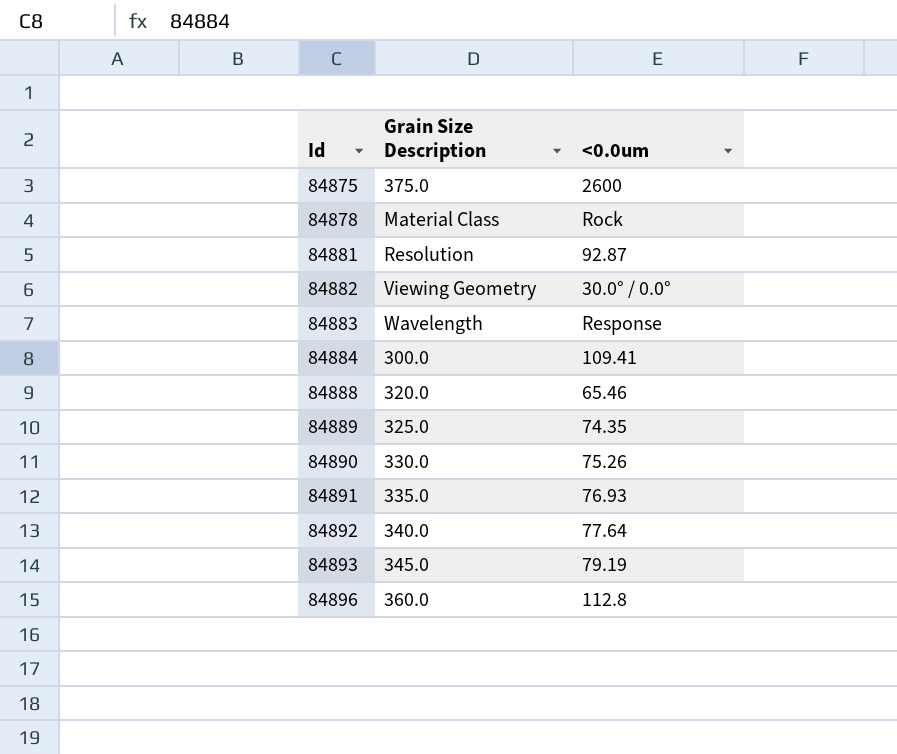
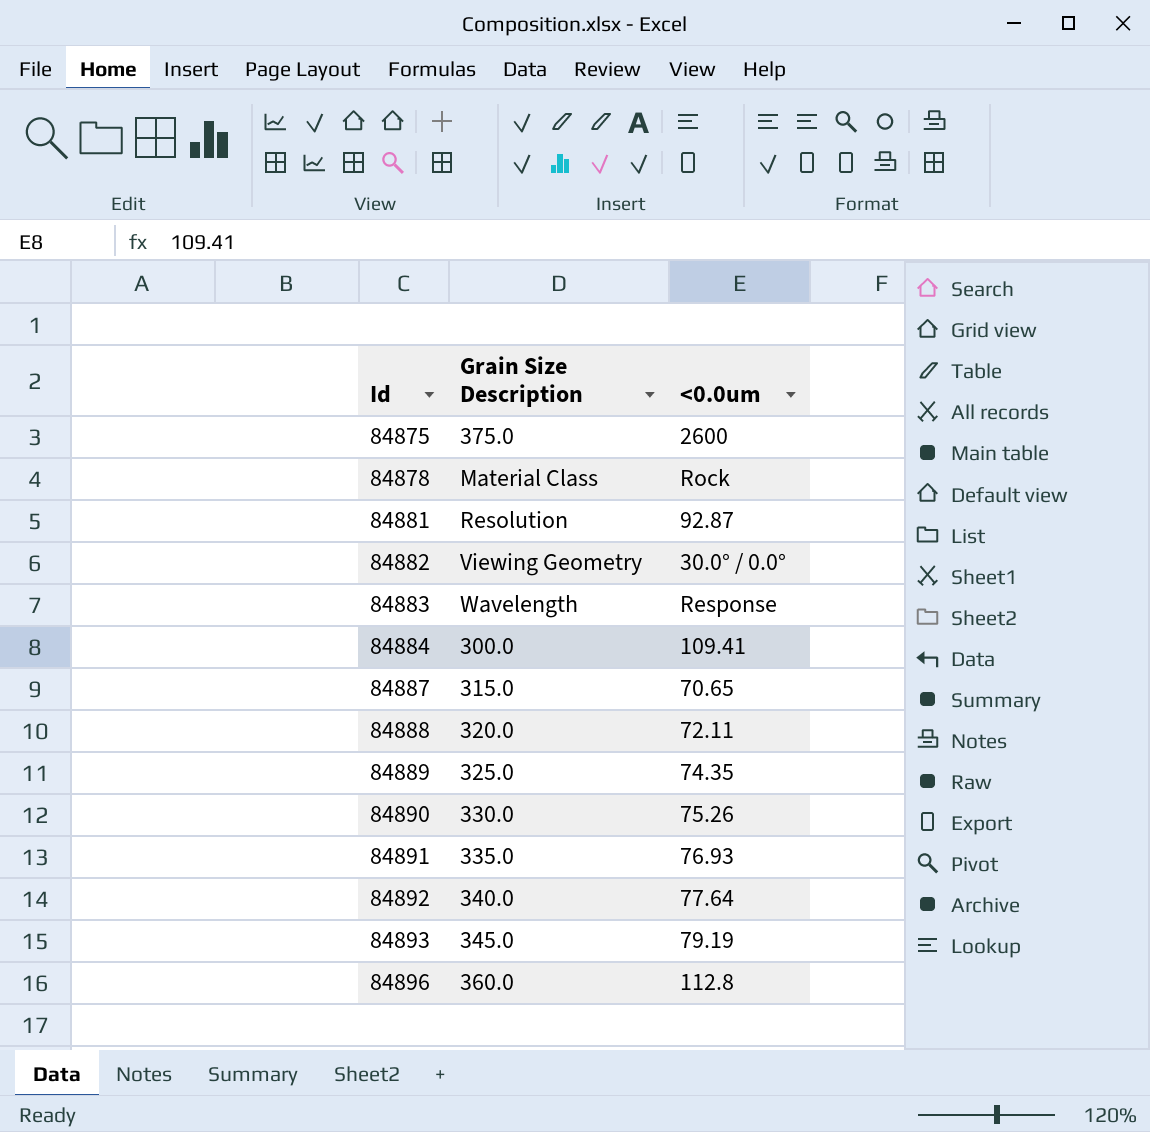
row 84887: none -> 315.0 | 70.65
84888 | <0.0um: 65.46 -> 72.11

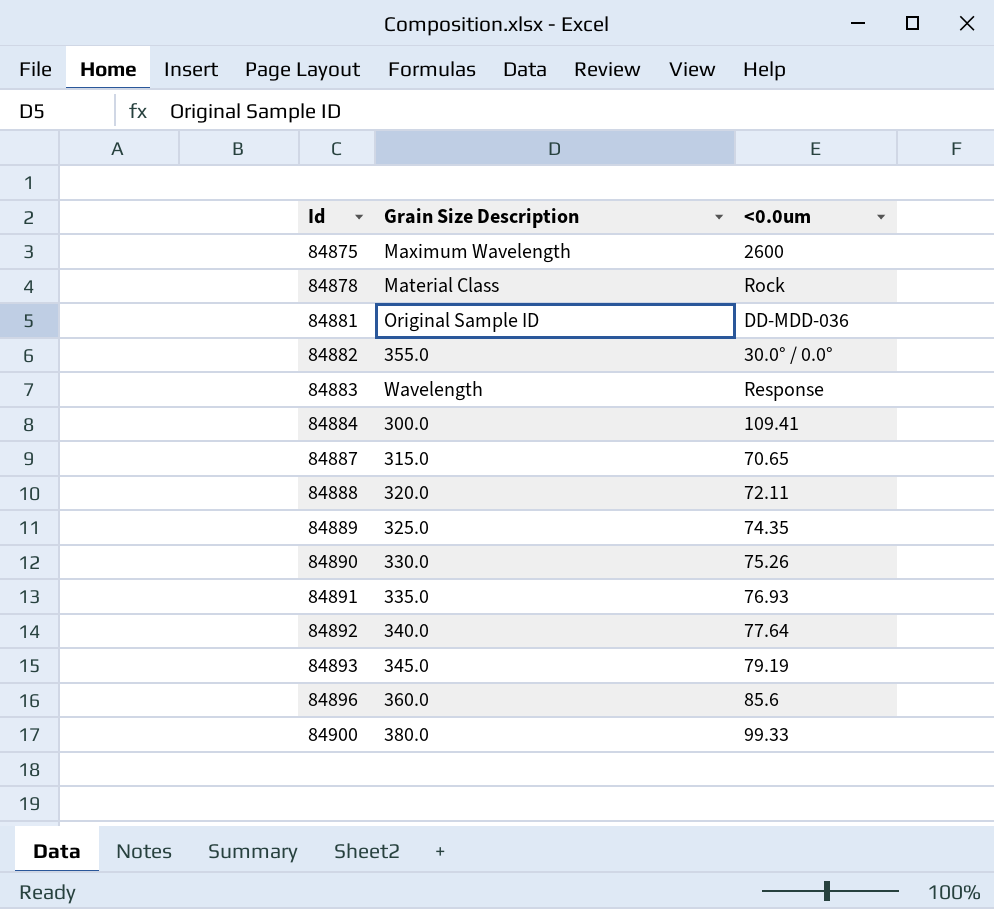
84875 | Grain Size Description: 375.0 -> Maximum Wavelength
84881 | Grain Size Description: Resolution -> Original Sample ID
84881 | <0.0um: 92.87 -> DD-MDD-036
84882 | Grain Size Description: Viewing Geometry -> 355.0
84896 | <0.0um: 112.8 -> 85.6
row 84900: none -> 380.0 | 99.33

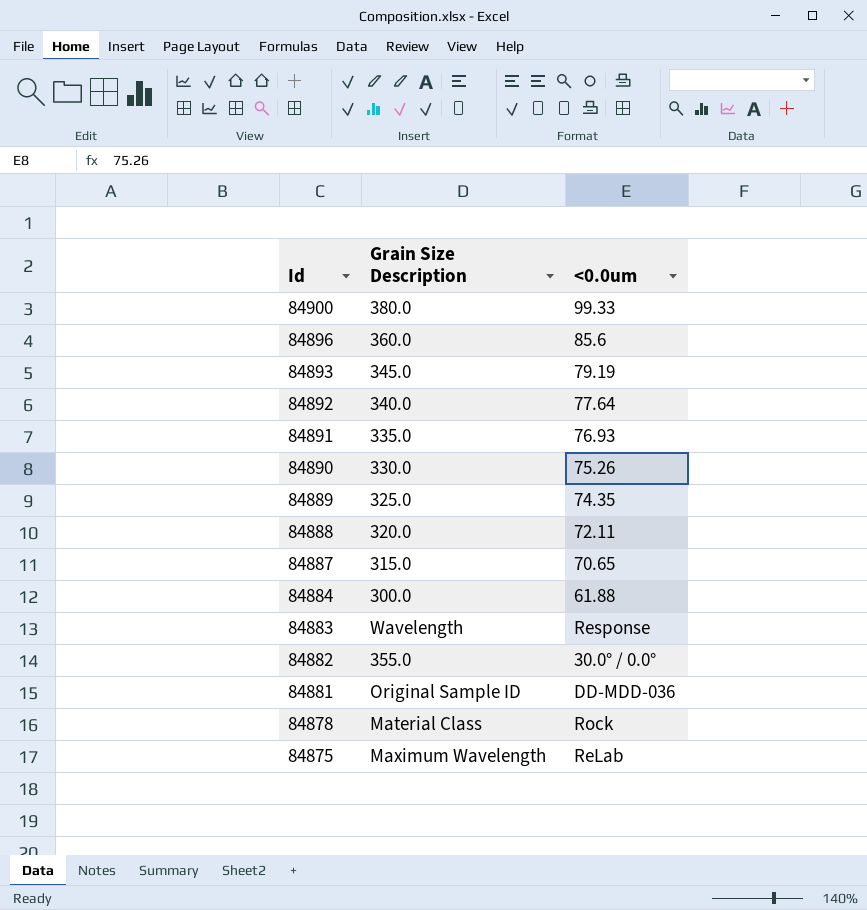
row order: Id ascending -> Id descending
84884 | <0.0um: 109.41 -> 61.88
84875 | <0.0um: 2600 -> ReLab

